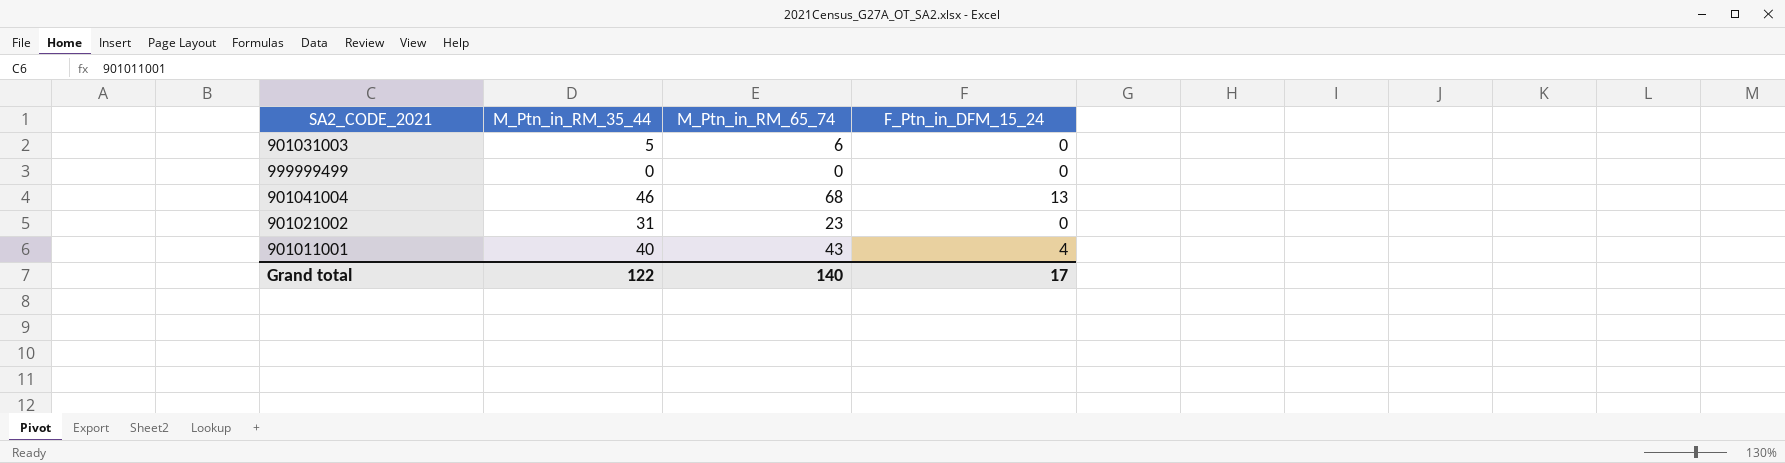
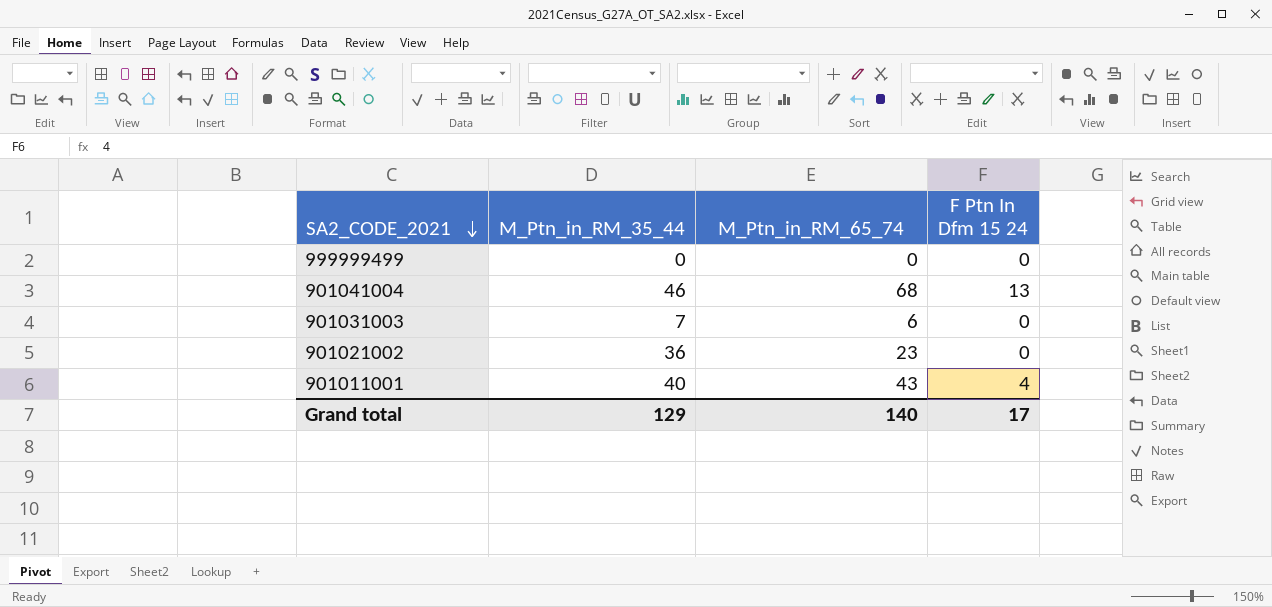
row order: none -> SA2_CODE_2021 descending
column name: F_Ptn_in_DFM_15_24 -> F Ptn In Dfm 15 24
901031003 | M_Ptn_in_RM_35_44: 5 -> 7
901021002 | M_Ptn_in_RM_35_44: 31 -> 36
Grand total | M_Ptn_in_RM_35_44: 122 -> 129

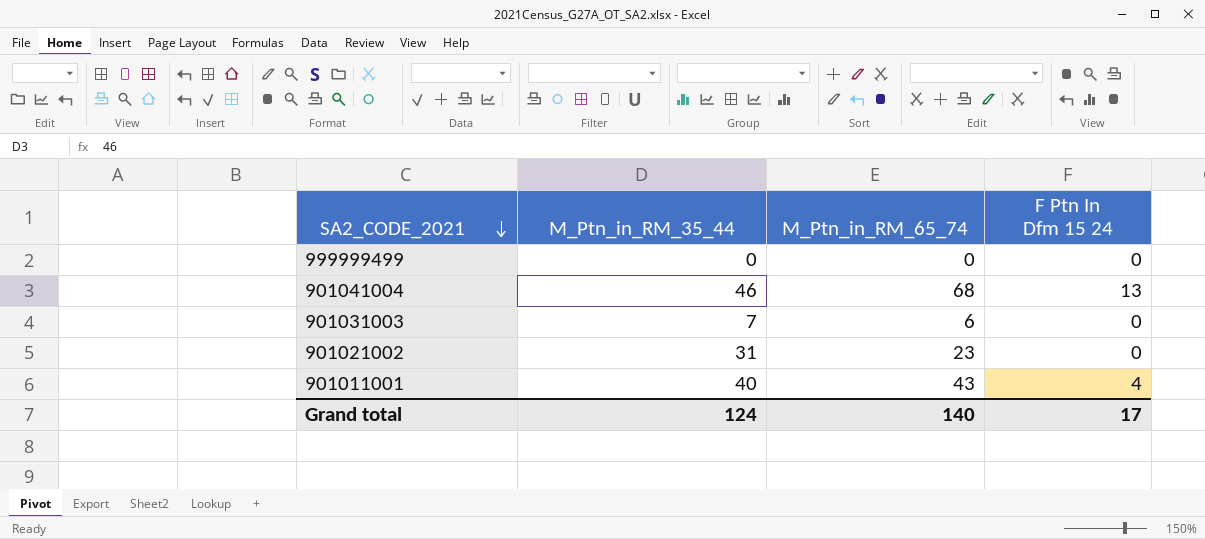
901021002 | M_Ptn_in_RM_35_44: 36 -> 31
Grand total | M_Ptn_in_RM_35_44: 129 -> 124

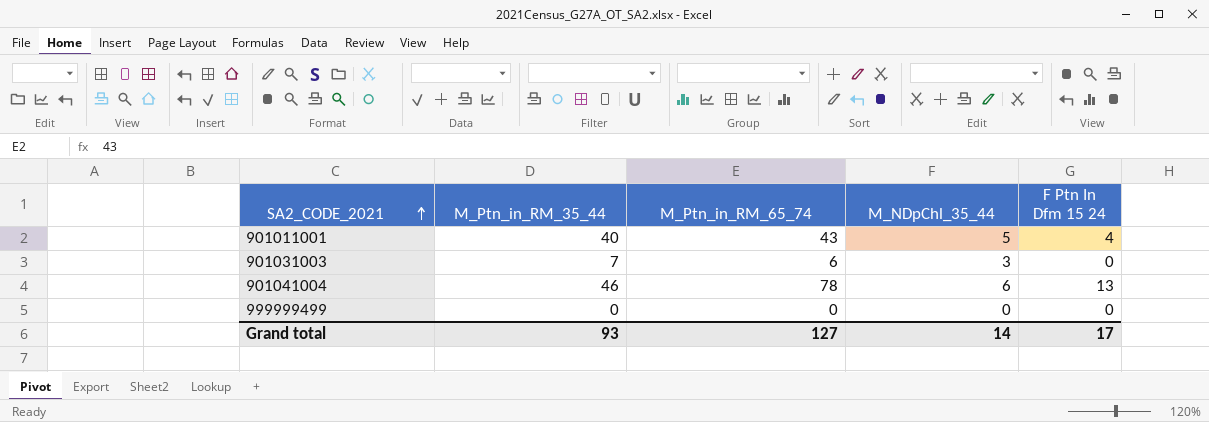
row order: SA2_CODE_2021 descending -> SA2_CODE_2021 ascending
column M_NDpChl_35_44 | position: none -> 4
row 901021002: 31 | 23 | 0 -> none
901041004 | M_Ptn_in_RM_65_74: 68 -> 78
Grand total | M_Ptn_in_RM_35_44: 124 -> 93
Grand total | M_Ptn_in_RM_65_74: 140 -> 127

